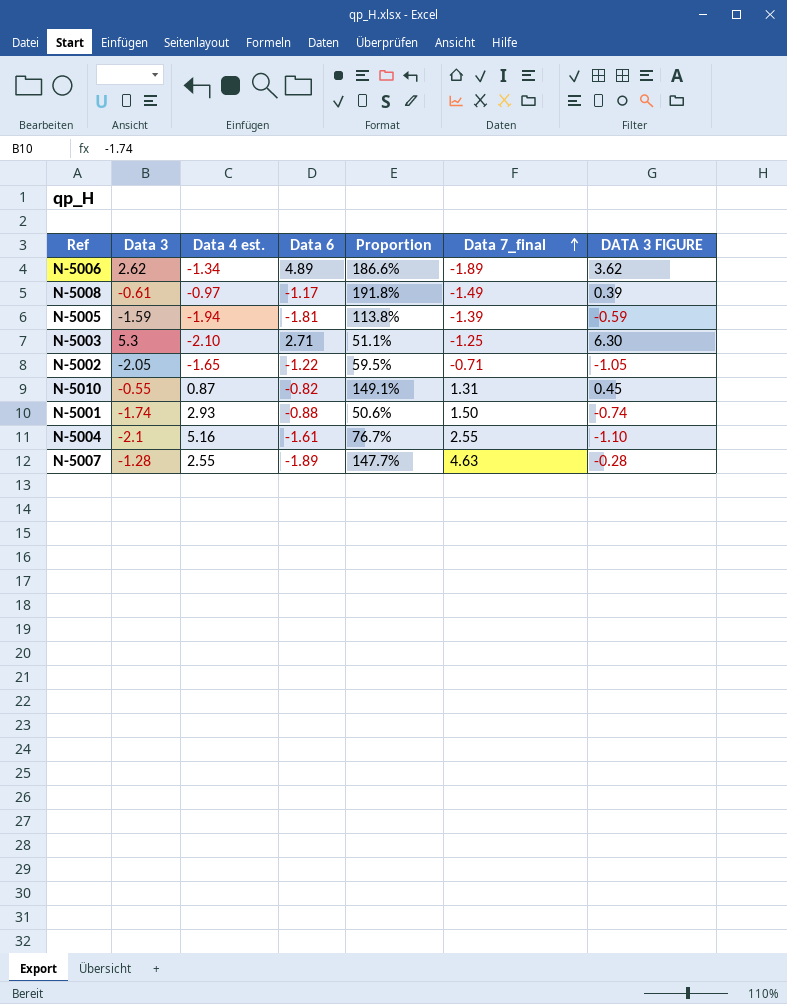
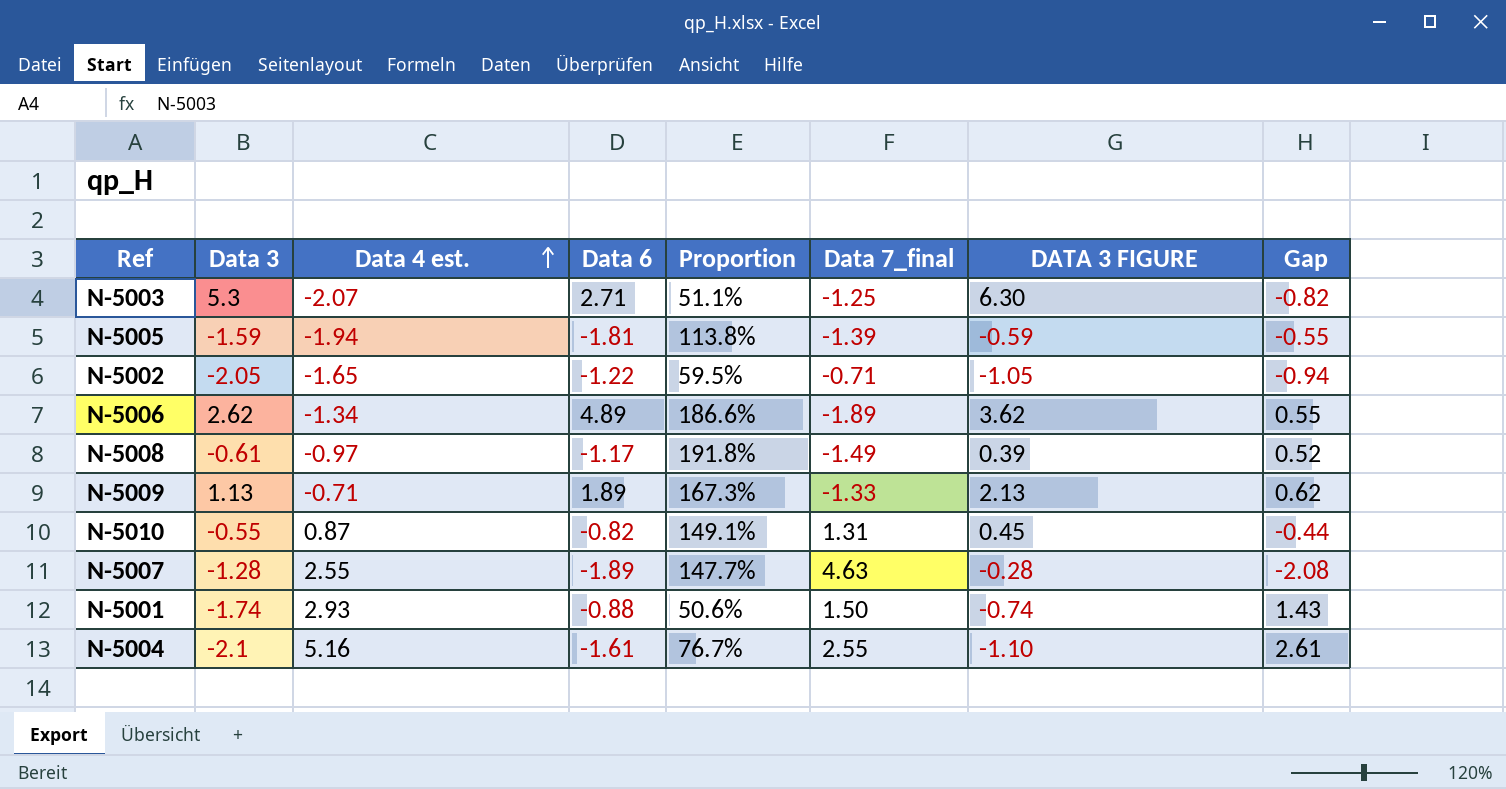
row order: Data 7_final ascending -> Data 4 est. ascending
column Gap | formula: none -> [Data 4 est.] - [Data 7_final]
N-5003 | Data 4 est.: -2.10 -> -2.07
row N-5009: none -> 1.13 | -0.71 | 1.89 | 167.3% | -1.33 | 2.13 | 0.62

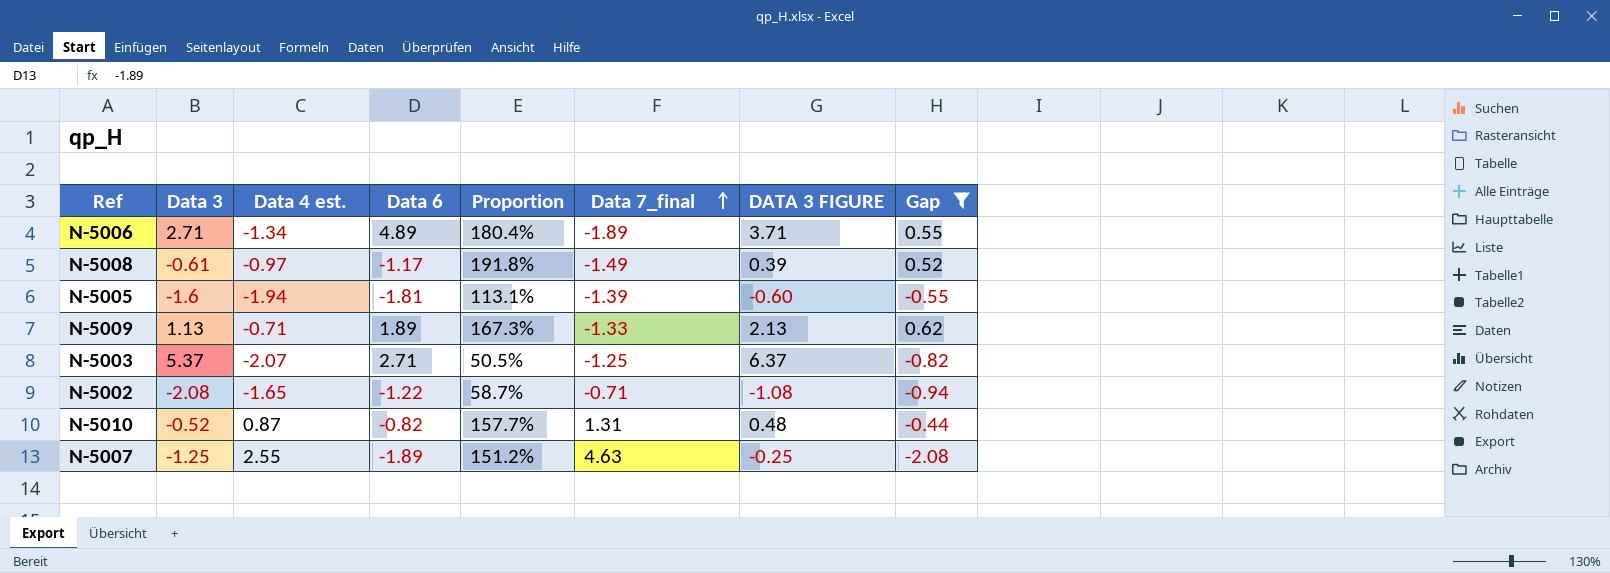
filter: none -> Gap <= 0.62
row order: Data 4 est. ascending -> Data 7_final ascending
N-5006 | Data 3: 2.62 -> 2.71
N-5006 | Proportion: 186.6% -> 180.4%
N-5006 | DATA 3 FIGURE: 3.62 -> 3.71
N-5005 | Data 3: -1.59 -> -1.6
N-5005 | Proportion: 113.8% -> 113.1%
N-5005 | DATA 3 FIGURE: -0.59 -> -0.60
N-5003 | Data 3: 5.3 -> 5.37
N-5003 | Proportion: 51.1% -> 50.5%
N-5003 | DATA 3 FIGURE: 6.30 -> 6.37
N-5002 | Data 3: -2.05 -> -2.08
N-5002 | Proportion: 59.5% -> 58.7%
N-5002 | DATA 3 FIGURE: -1.05 -> -1.08
N-5010 | Data 3: -0.55 -> -0.52
N-5010 | Proportion: 149.1% -> 157.7%
N-5010 | DATA 3 FIGURE: 0.45 -> 0.48
N-5007 | Data 3: -1.28 -> -1.25
N-5007 | Proportion: 147.7% -> 151.2%
N-5007 | DATA 3 FIGURE: -0.28 -> -0.25

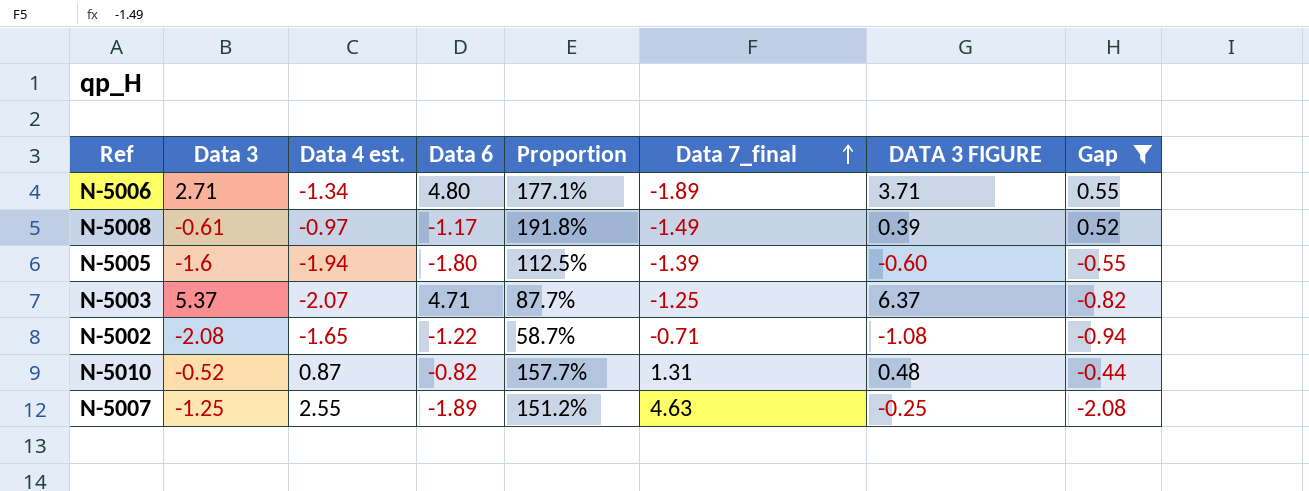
row N-5009: 1.13 | -0.71 | 1.89 | 167.3% | -1.33 | 2.13 | 0.62 -> none
N-5006 | Data 6: 4.89 -> 4.80
N-5006 | Proportion: 180.4% -> 177.1%
N-5005 | Data 6: -1.81 -> -1.80
N-5005 | Proportion: 113.1% -> 112.5%
N-5003 | Data 6: 2.71 -> 4.71
N-5003 | Proportion: 50.5% -> 87.7%

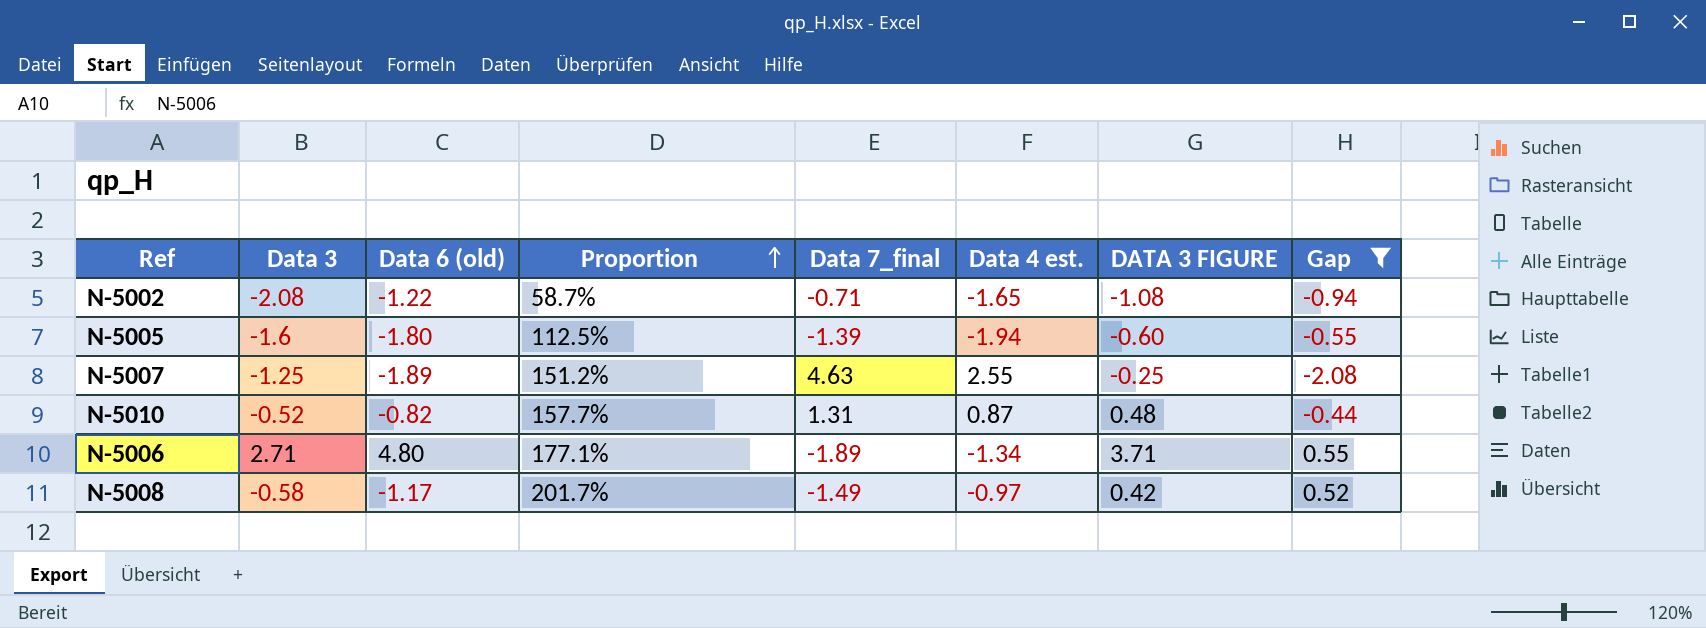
row order: Data 7_final ascending -> Proportion ascending
column name: Data 6 -> Data 6 (old)
column Data 4 est. | position: 3 -> 6
row N-5003: 5.37 | -2.07 | 4.71 | 87.7% | -1.25 | 6.37 | -0.82 -> none
N-5008 | Data 3: -0.61 -> -0.58
N-5008 | Proportion: 191.8% -> 201.7%
N-5008 | DATA 3 FIGURE: 0.39 -> 0.42

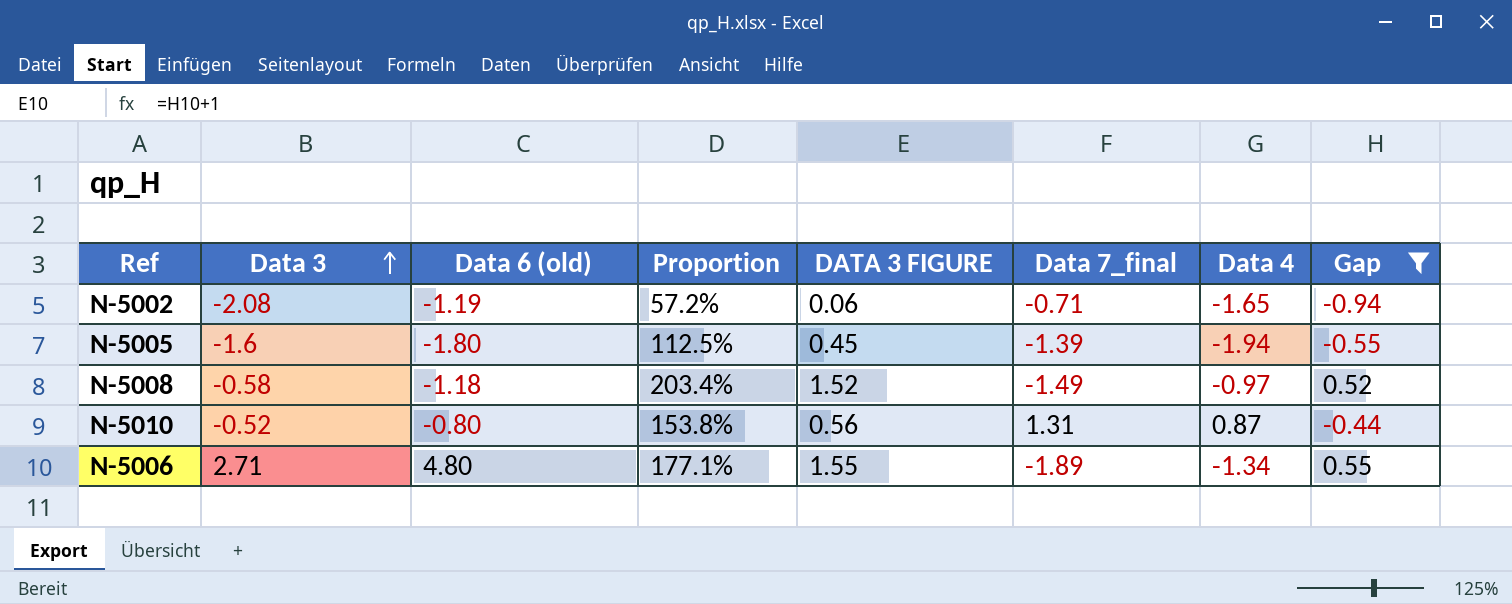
row order: Proportion ascending -> Data 3 ascending
column DATA 3 FIGURE | formula: [Data 3] + 1 -> [Gap] + 1
column DATA 3 FIGURE | position: 7 -> 5
column name: Data 4 est. -> Data 4
row N-5007: -1.25 | -1.89 | 151.2% | 4.63 | 2.55 | -0.25 | -2.08 -> none
N-5002 | Data 6 (old): -1.22 -> -1.19
N-5002 | Proportion: 58.7% -> 57.2%
N-5008 | Data 6 (old): -1.17 -> -1.18
N-5008 | Proportion: 201.7% -> 203.4%
N-5010 | Data 6 (old): -0.82 -> -0.80
N-5010 | Proportion: 157.7% -> 153.8%

